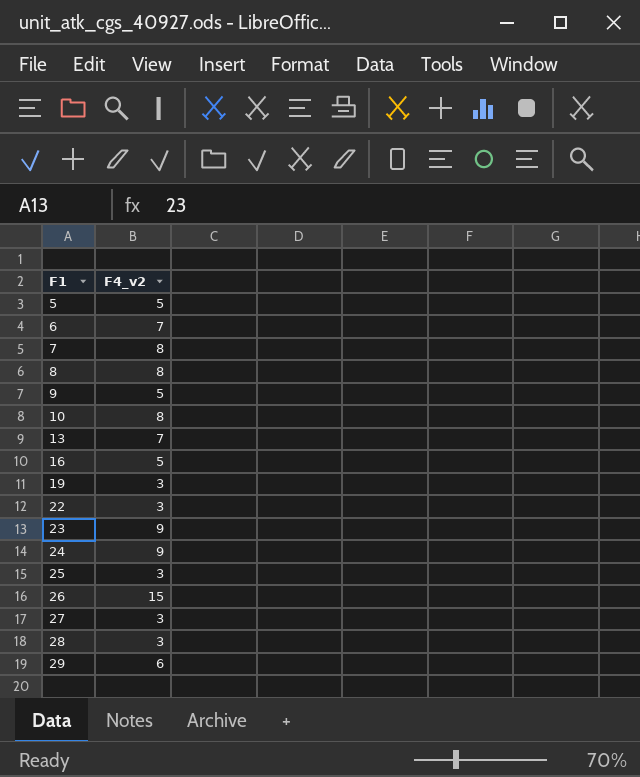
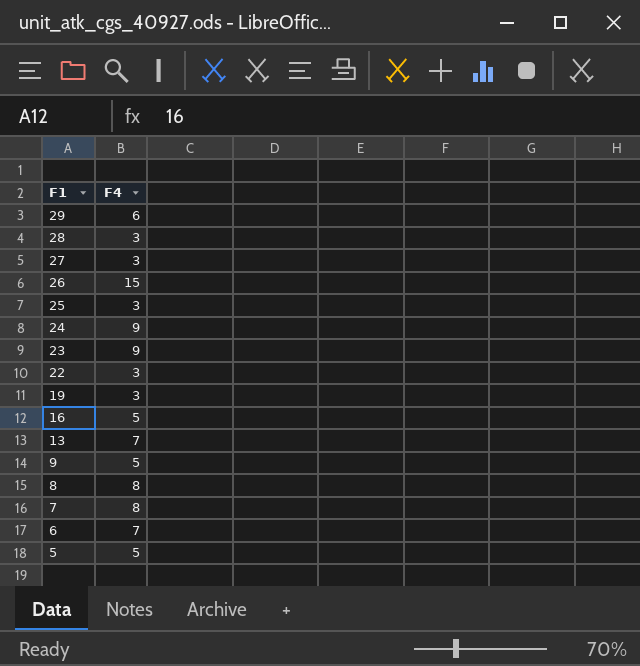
row order: F1 ascending -> F1 descending
column name: F4_v2 -> F4
row 10: 8 -> none

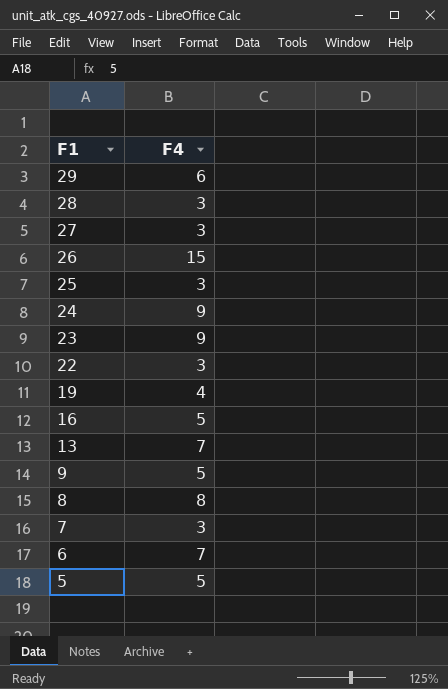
19 | F4: 3 -> 4
7 | F4: 8 -> 3

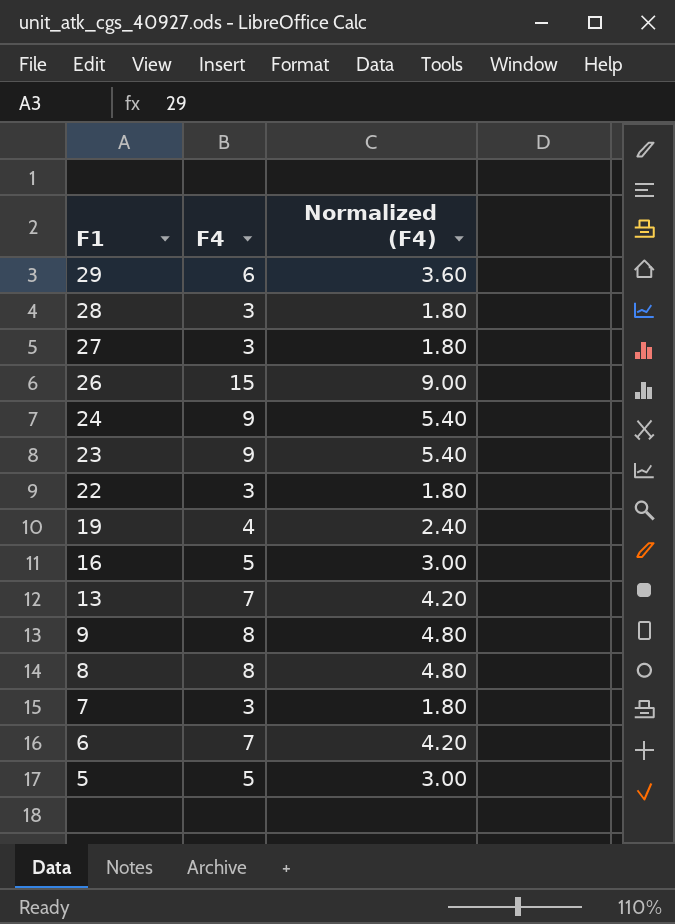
column Normalized (F4) | formula: none -> [F4] * 0.6
row 25: 3 -> none
9 | F4: 5 -> 8

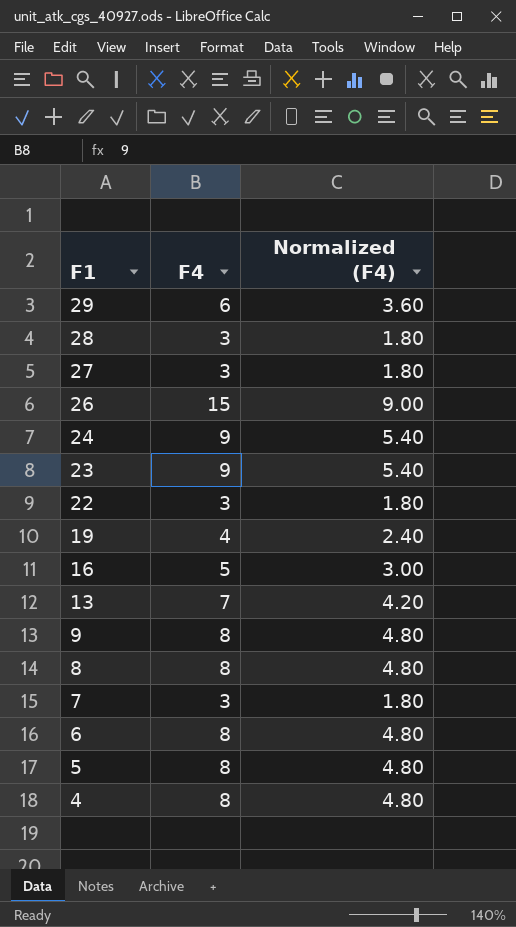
6 | F4: 7 -> 8
6 | Normalized (F4): 4.20 -> 4.80
5 | F4: 5 -> 8
5 | Normalized (F4): 3.00 -> 4.80
row 4: none -> 8 | 4.80

